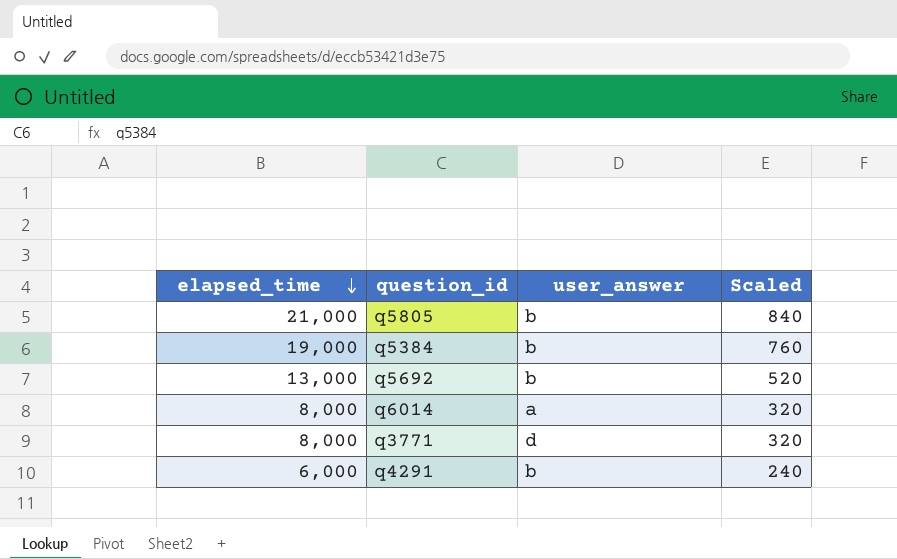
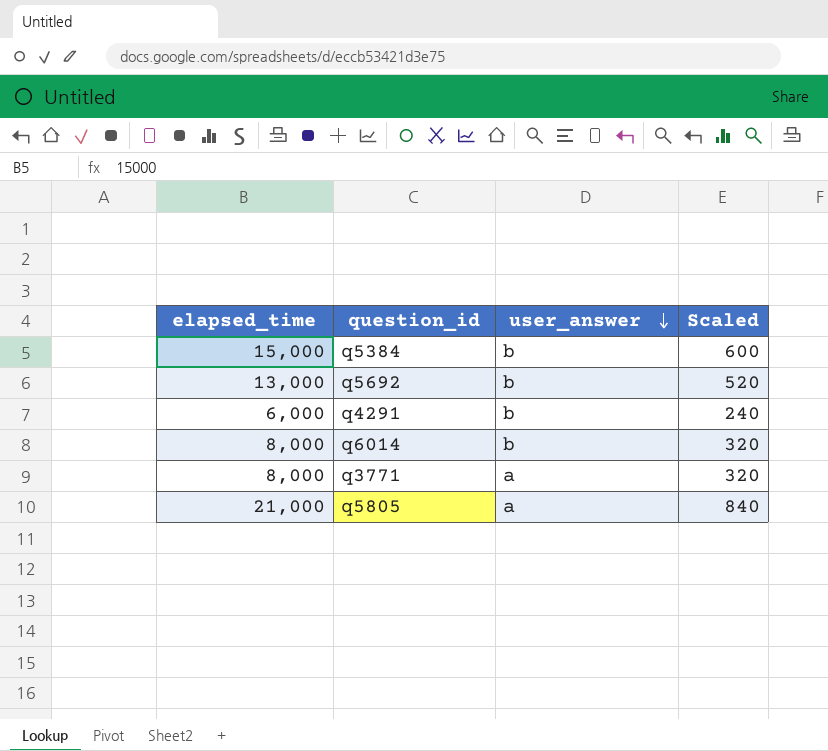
row order: elapsed_time descending -> user_answer descending
q5384 | elapsed_time: 19,000 -> 15,000
q5384 | Scaled: 760 -> 600
q6014 | user_answer: a -> b
q3771 | user_answer: d -> a
q5805 | user_answer: b -> a

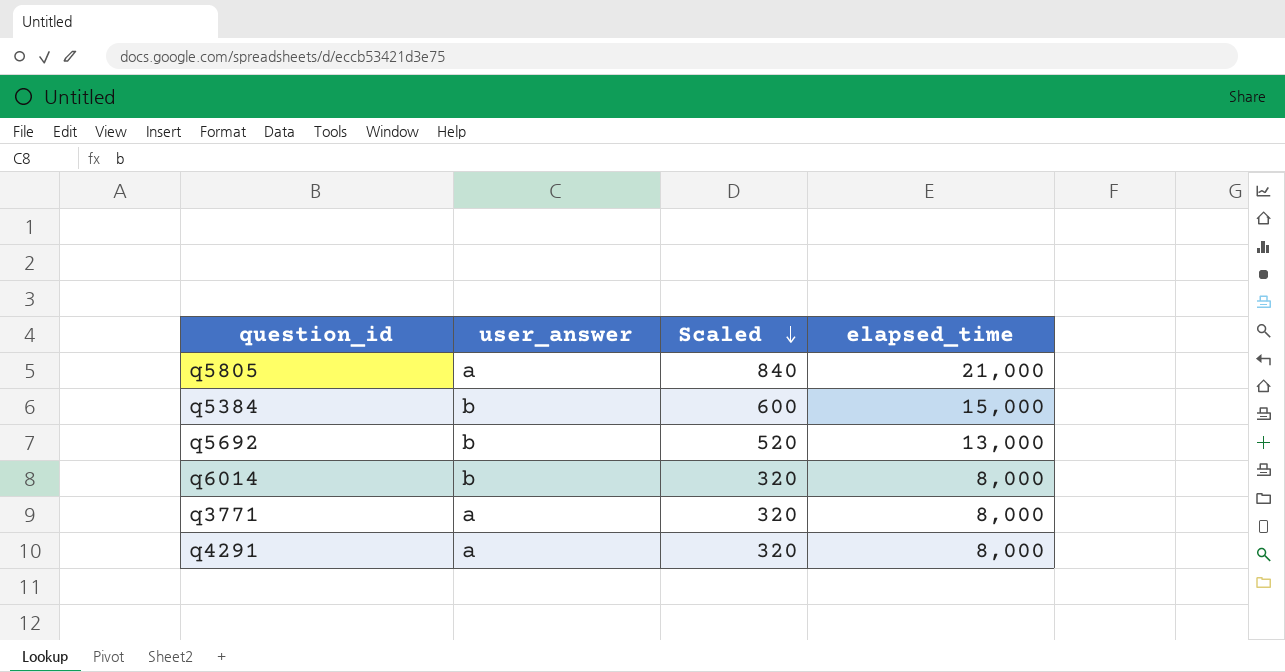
row order: user_answer descending -> Scaled descending
column elapsed_time | position: 1 -> 4
q4291 | user_answer: b -> a
q4291 | Scaled: 240 -> 320
q4291 | elapsed_time: 6,000 -> 8,000

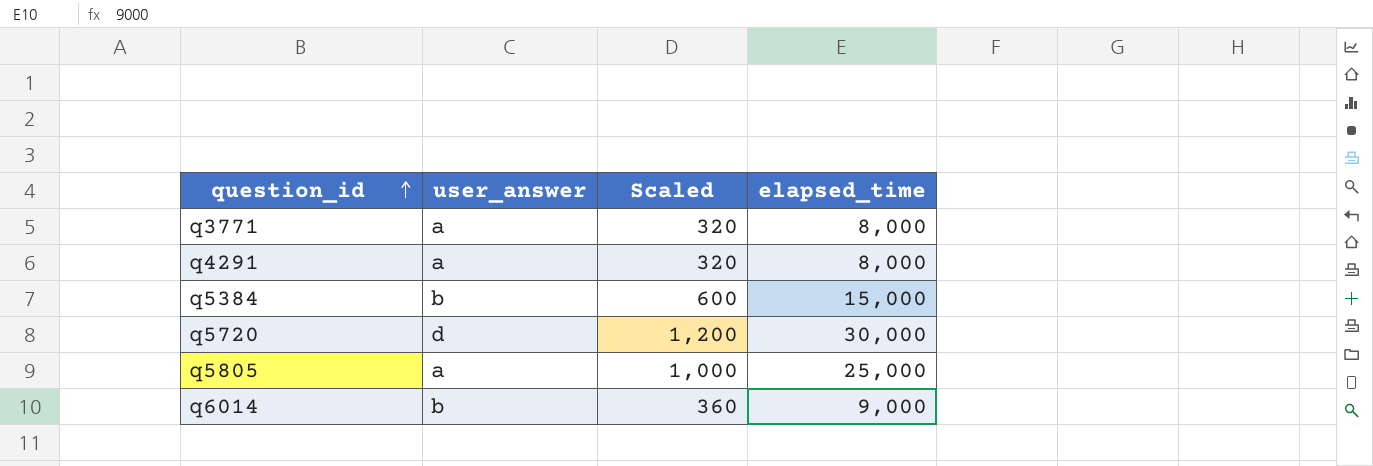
row order: Scaled descending -> question_id ascending
row q5692: b | 520 | 13,000 -> none
row q5720: none -> d | 1,200 | 30,000
q5805 | Scaled: 840 -> 1,000
q5805 | elapsed_time: 21,000 -> 25,000
q6014 | Scaled: 320 -> 360
q6014 | elapsed_time: 8,000 -> 9,000

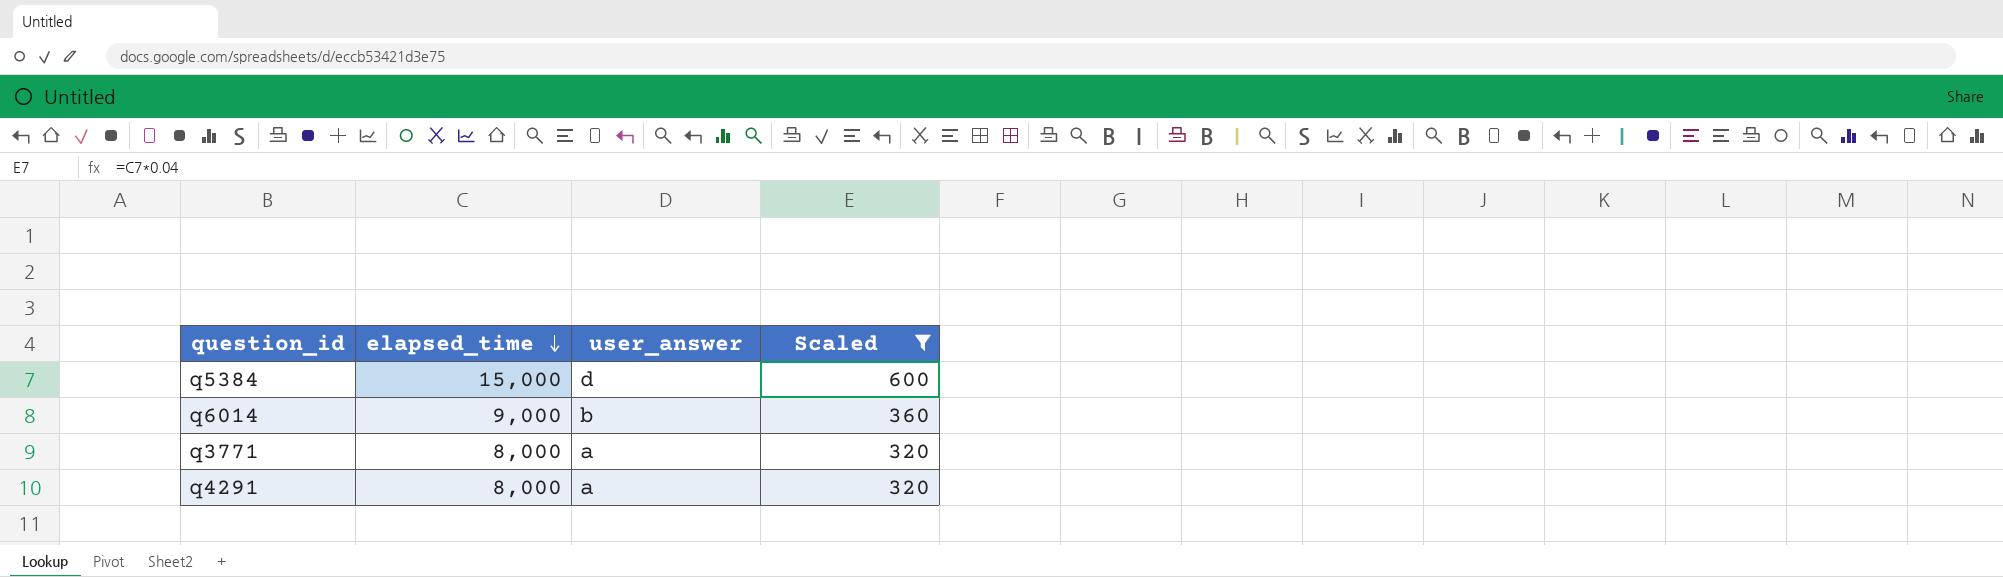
filter: none -> Scaled <= 600
row order: question_id ascending -> elapsed_time descending
column elapsed_time | position: 4 -> 2
q5384 | user_answer: b -> d

